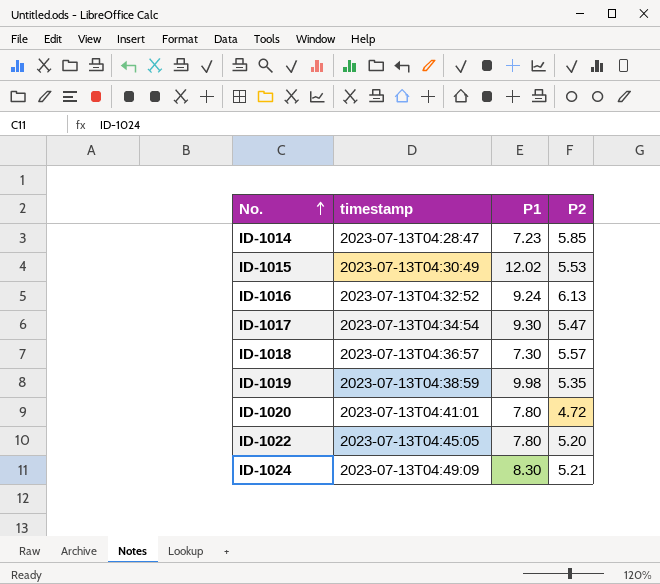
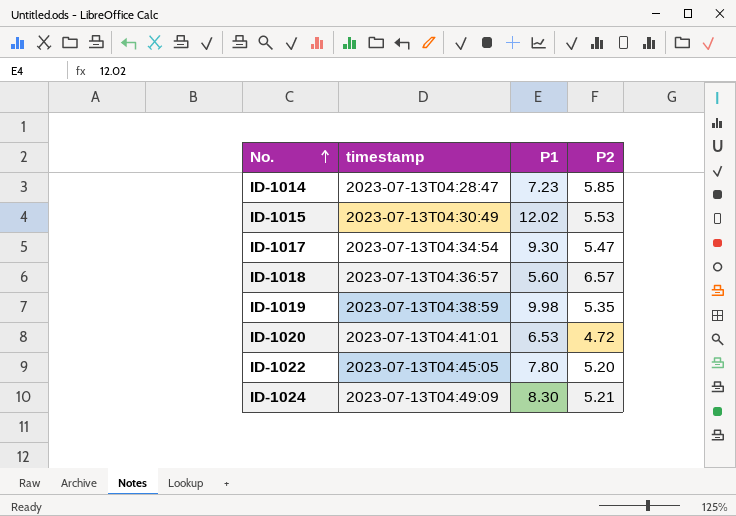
row ID-1016: 2023-07-13T04:32:52 | 9.24 | 6.13 -> none
ID-1018 | P1: 7.30 -> 5.60
ID-1018 | P2: 5.57 -> 6.57
ID-1020 | P1: 7.80 -> 6.53

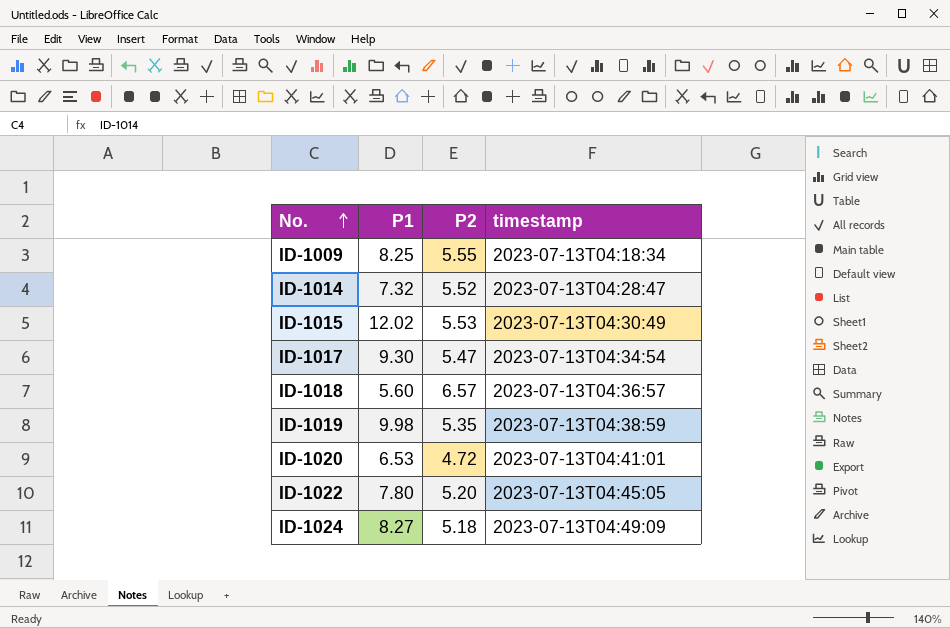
column timestamp | position: 2 -> 4
row ID-1009: none -> 8.25 | 5.55 | 2023-07-13T04:18:34
ID-1014 | P1: 7.23 -> 7.32
ID-1014 | P2: 5.85 -> 5.52
ID-1024 | P1: 8.30 -> 8.27
ID-1024 | P2: 5.21 -> 5.18

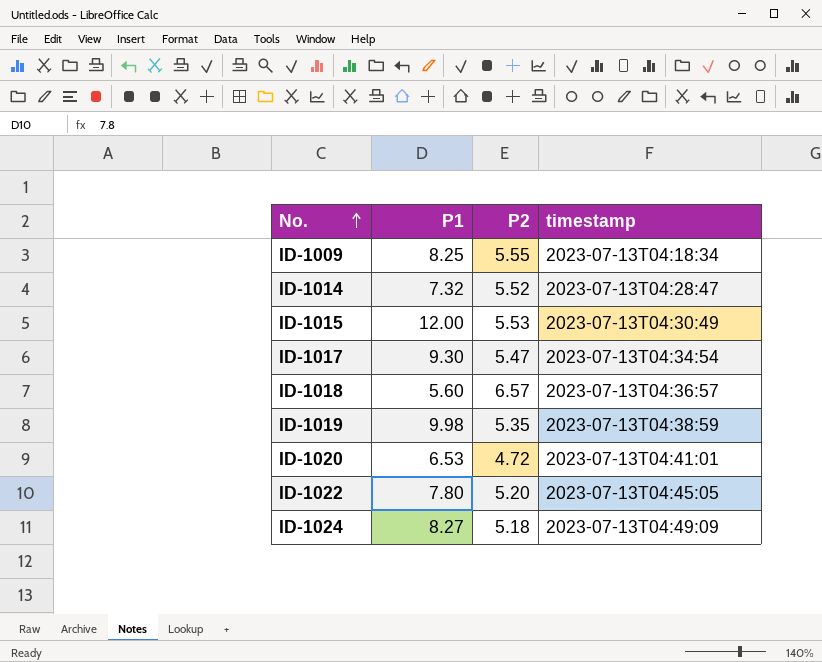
ID-1015 | P1: 12.02 -> 12.00

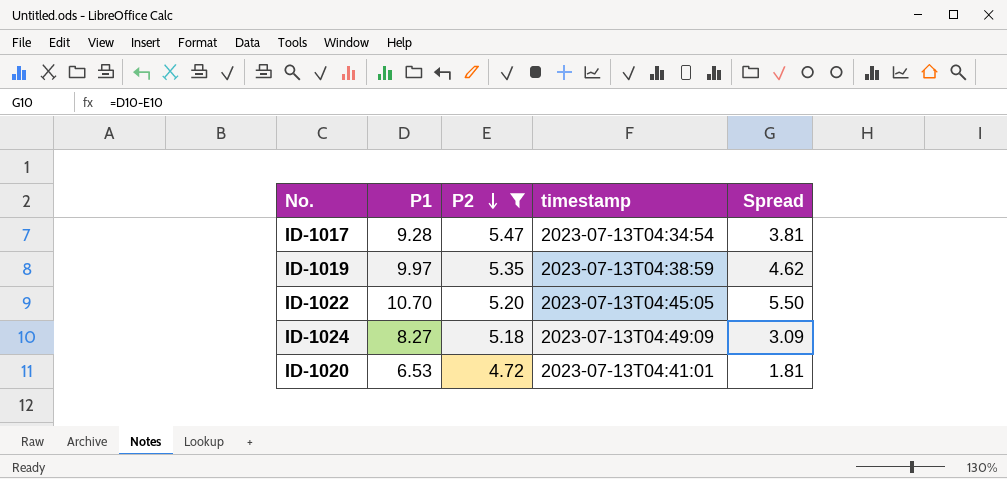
filter: none -> P2 <= 5.47
row order: No. ascending -> P2 descending
column Spread | formula: none -> [P1] - [P2]
ID-1017 | P1: 9.30 -> 9.28
ID-1019 | P1: 9.98 -> 9.97
ID-1022 | P1: 7.80 -> 10.70

